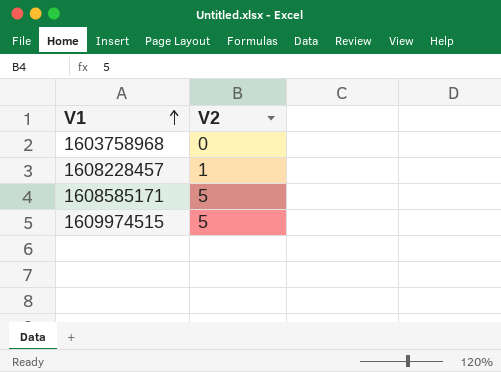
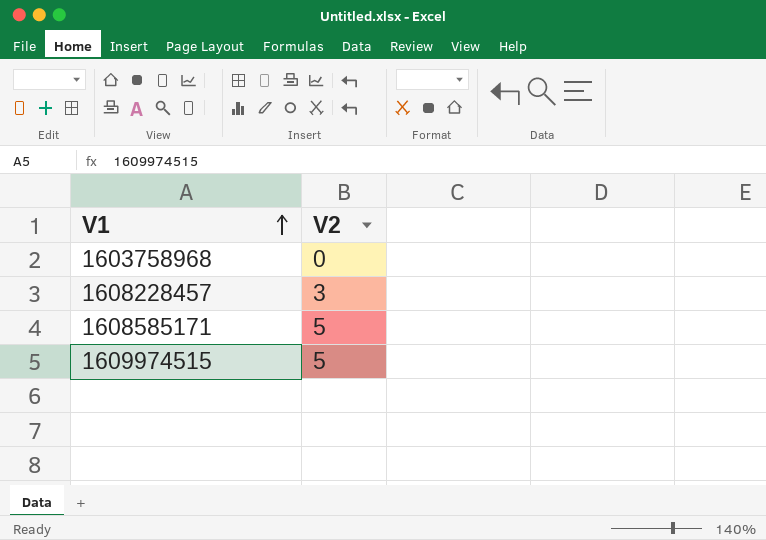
1608228457 | V2: 1 -> 3

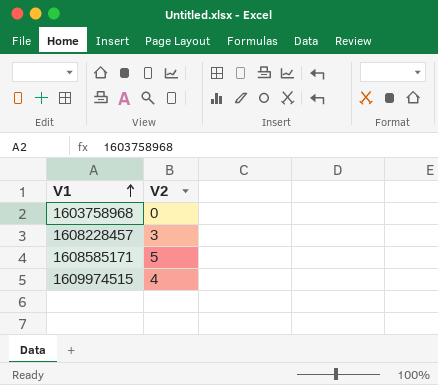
1609974515 | V2: 5 -> 4

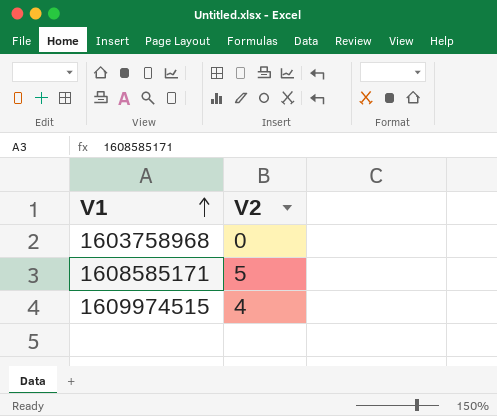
row 1608228457: 3 -> none

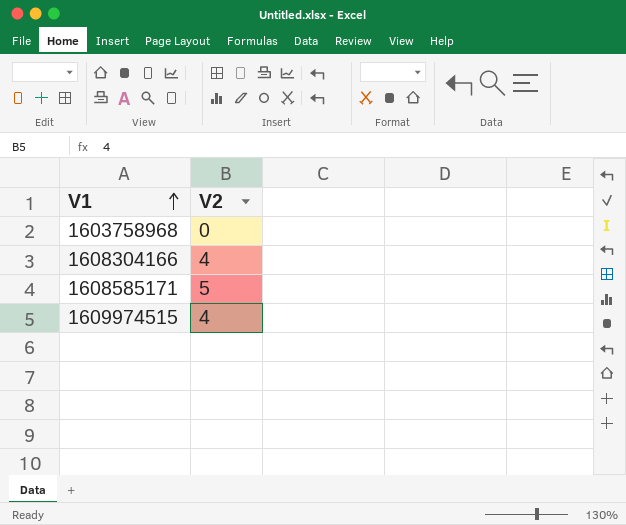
row 1608304166: none -> 4

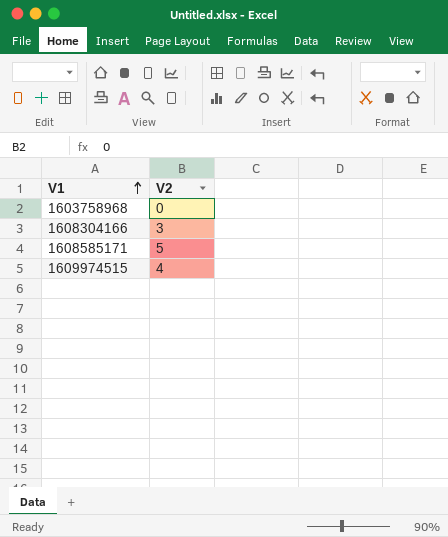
1608304166 | V2: 4 -> 3

